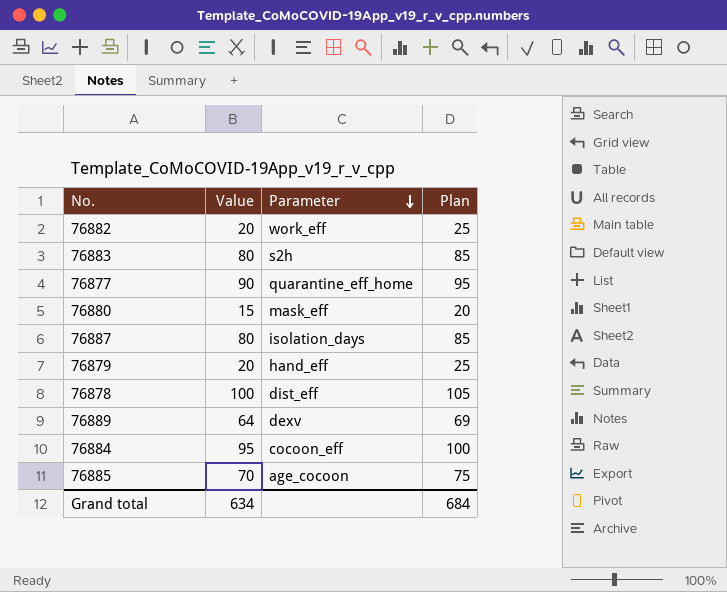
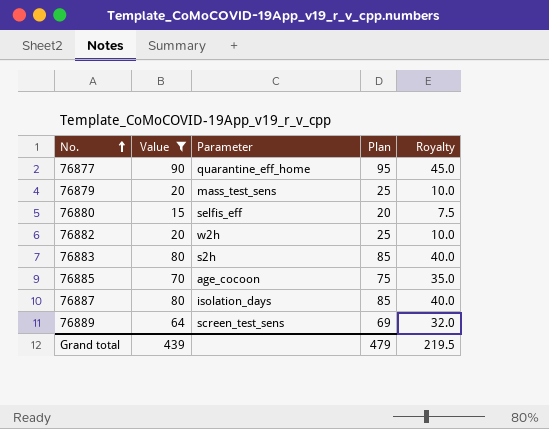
filter: none -> Value <= 90
row order: Parameter descending -> No. ascending
column Royalty | formula: none -> [Value] * 0.5
76879 | Parameter: hand_eff -> mass_test_sens
76880 | Parameter: mask_eff -> selfis_eff
76882 | Parameter: work_eff -> w2h
76889 | Parameter: dexv -> screen_test_sens
Grand total | Value: 634 -> 439
Grand total | Plan: 684 -> 479

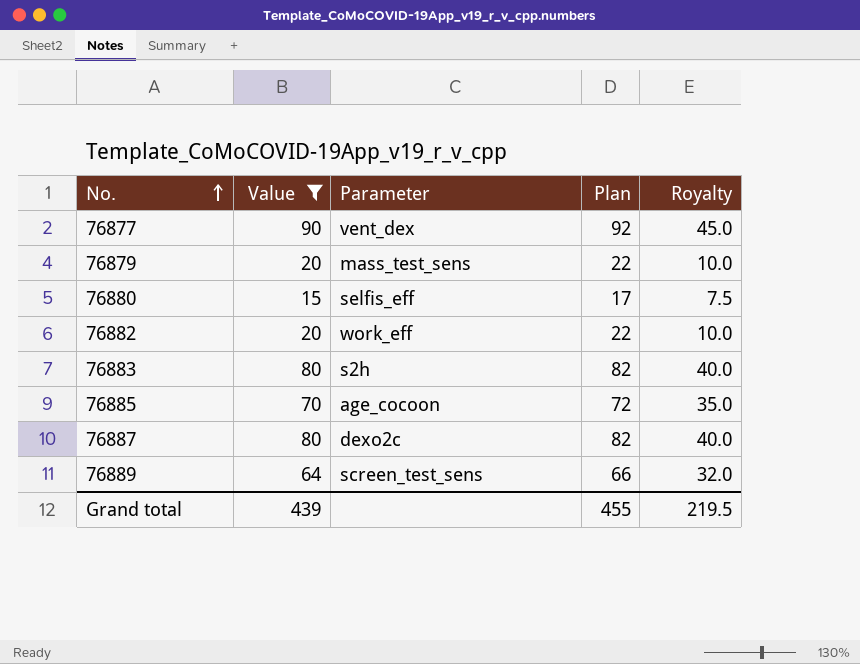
column Plan | formula: [Value] + 5 -> [Value] + 2
76877 | Parameter: quarantine_eff_home -> vent_dex
76882 | Parameter: w2h -> work_eff
76887 | Parameter: isolation_days -> dexo2c
Grand total | Plan: 479 -> 455

